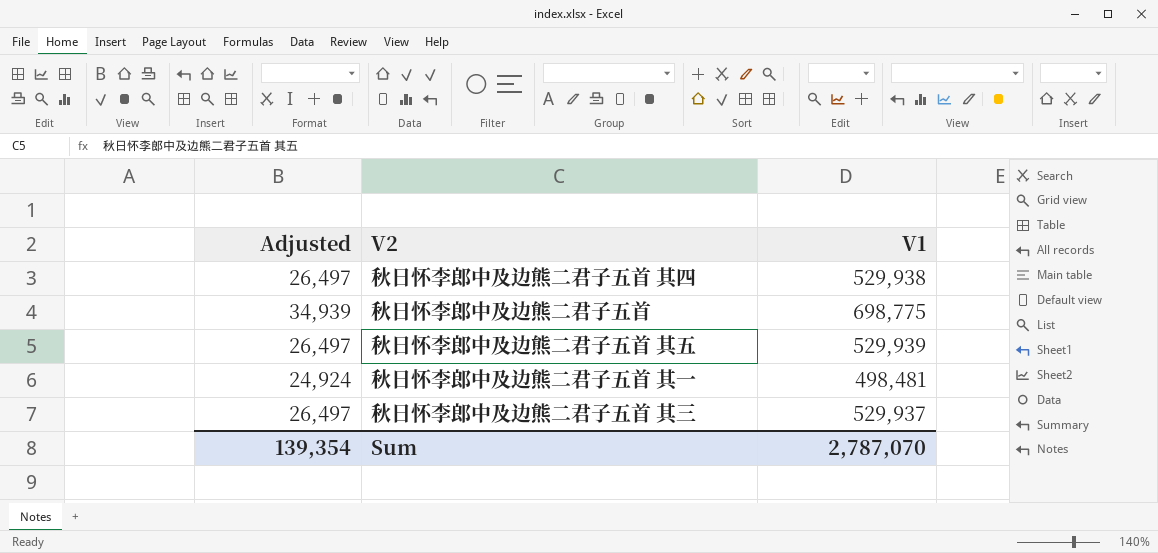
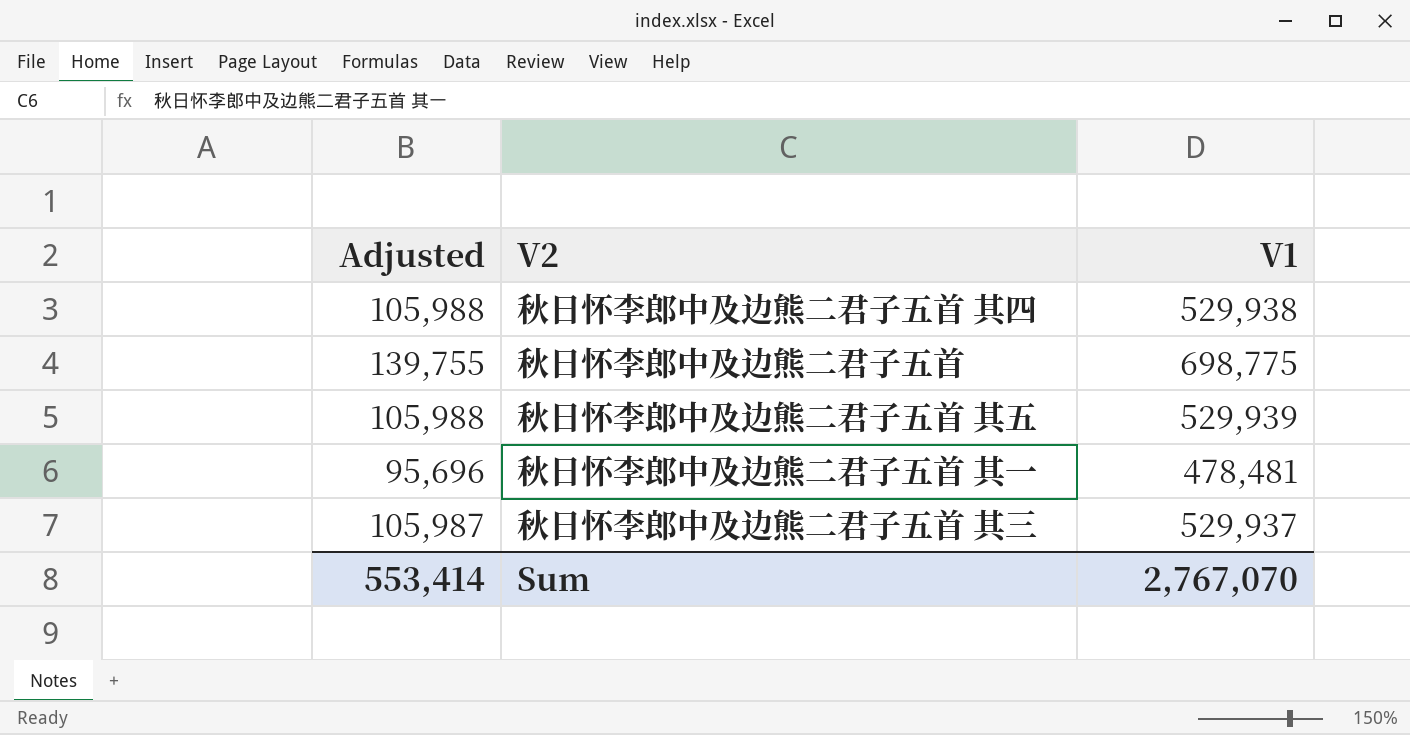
column Adjusted | formula: [V1] * 0.05 -> [V1] * 0.2
秋日怀李郎中及边熊二君子五首 其一 | V1: 498,481 -> 478,481
Sum | Adjusted: 139,354 -> 553,414
Sum | V1: 2,787,070 -> 2,767,070

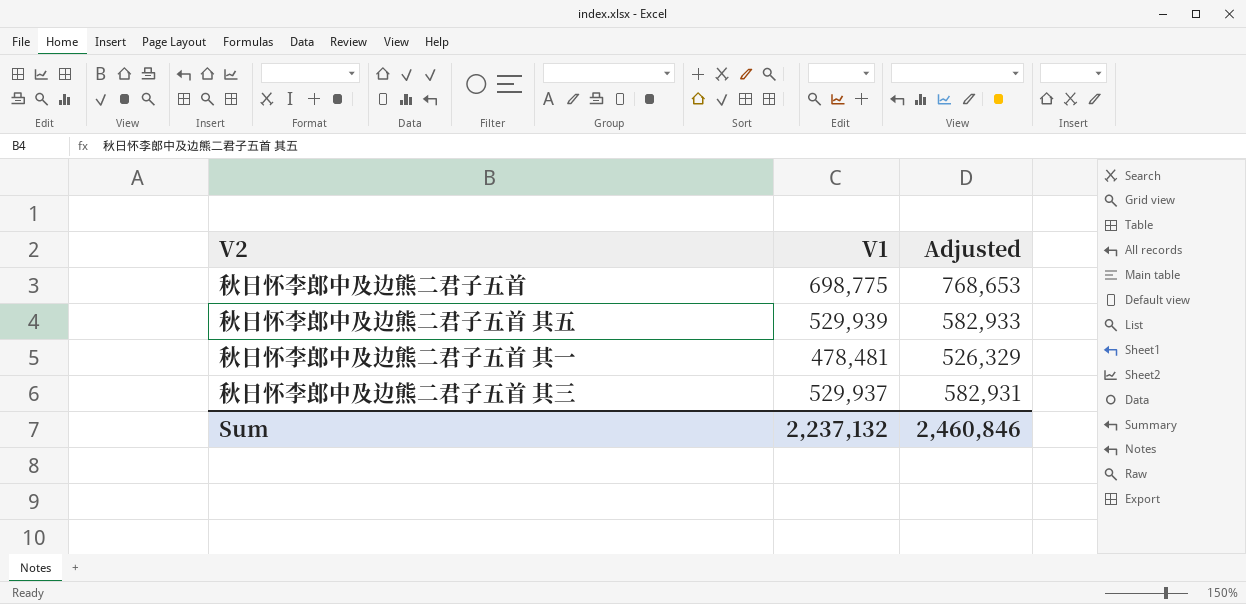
column Adjusted | formula: [V1] * 0.2 -> [V1] * 1.1
column Adjusted | position: 1 -> 3
row 秋日怀李郎中及边熊二君子五首 其四: 105,988 | 529,938 -> none
Sum | V1: 2,767,070 -> 2,237,132
Sum | Adjusted: 553,414 -> 2,460,846

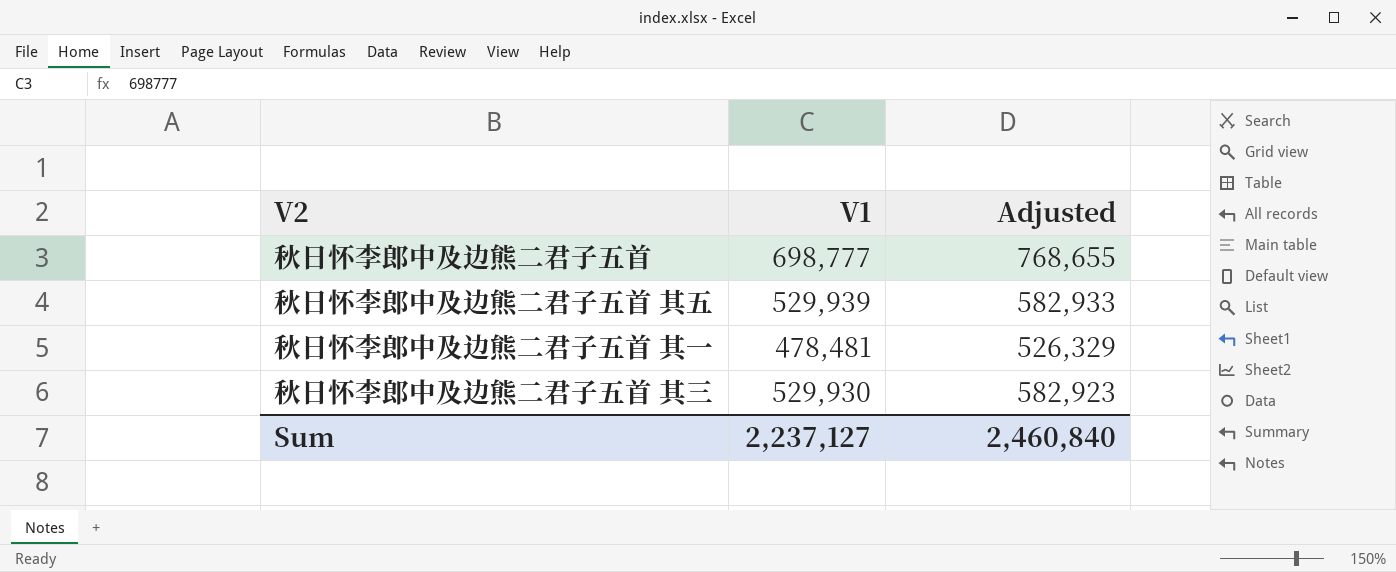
秋日怀李郎中及边熊二君子五首 | V1: 698,775 -> 698,777
秋日怀李郎中及边熊二君子五首 | Adjusted: 768,653 -> 768,655
秋日怀李郎中及边熊二君子五首 其三 | V1: 529,937 -> 529,930
秋日怀李郎中及边熊二君子五首 其三 | Adjusted: 582,931 -> 582,923
Sum | V1: 2,237,132 -> 2,237,127
Sum | Adjusted: 2,460,846 -> 2,460,840

